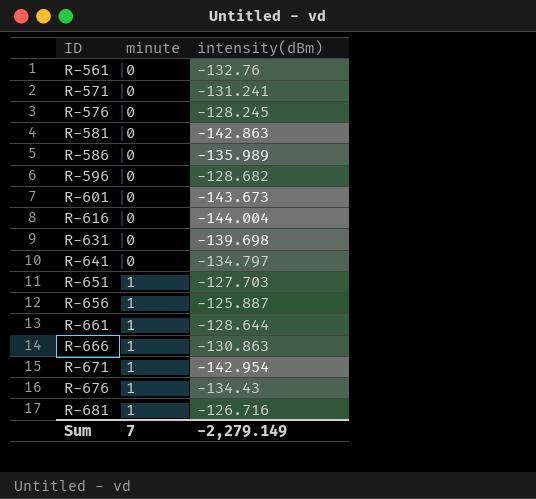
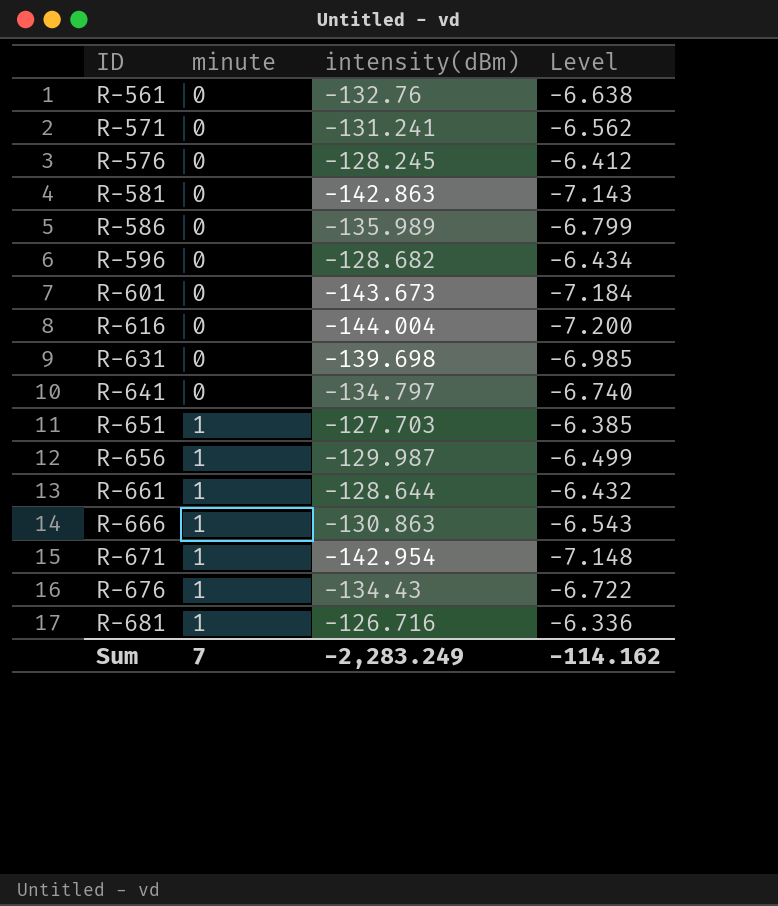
column Level | formula: none -> [intensity(dBm)] * 0.05
R-656 | intensity(dBm): -125.887 -> -129.987
Sum | intensity(dBm): -2,279.149 -> -2,283.249

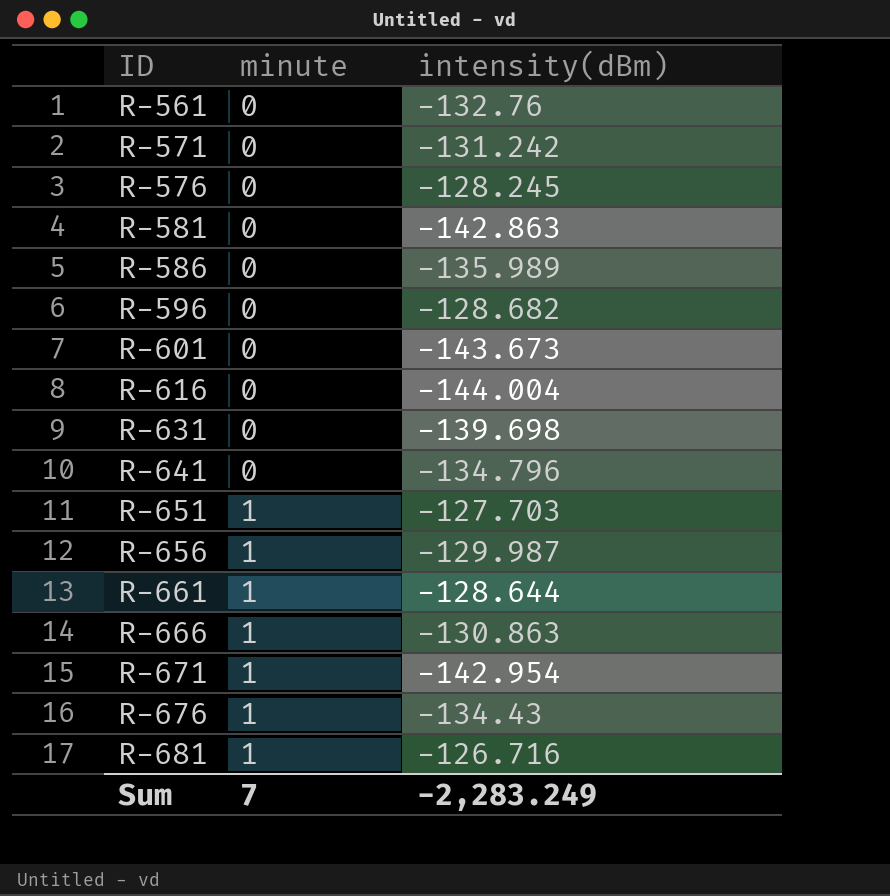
column Level | formula: [intensity(dBm)] * 0.05 -> none
R-571 | intensity(dBm): -131.241 -> -131.242
R-641 | intensity(dBm): -134.797 -> -134.796

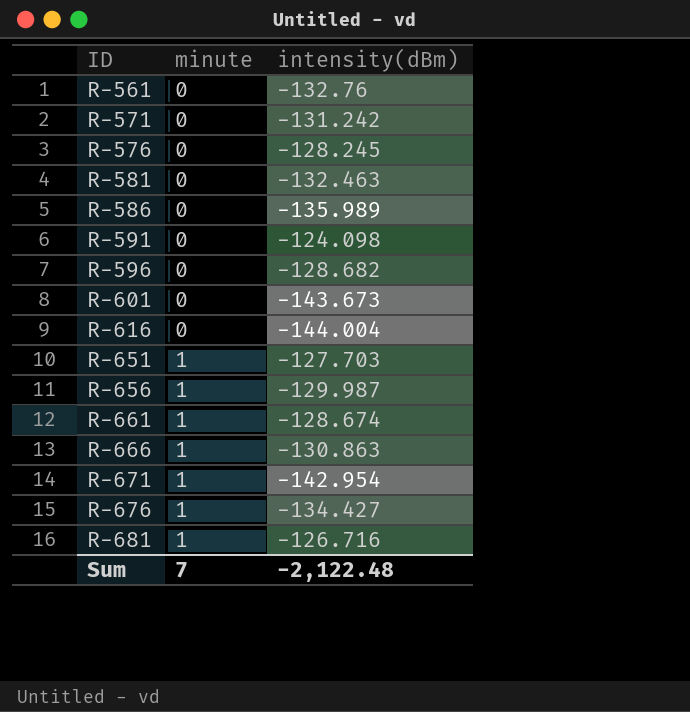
row R-631: 0 | -139.698 -> none
row R-641: 0 | -134.796 -> none
R-581 | intensity(dBm): -142.863 -> -132.463
row R-591: none -> 0 | -124.098
R-661 | intensity(dBm): -128.644 -> -128.674
R-676 | intensity(dBm): -134.43 -> -134.427
Sum | intensity(dBm): -2,283.249 -> -2,122.48

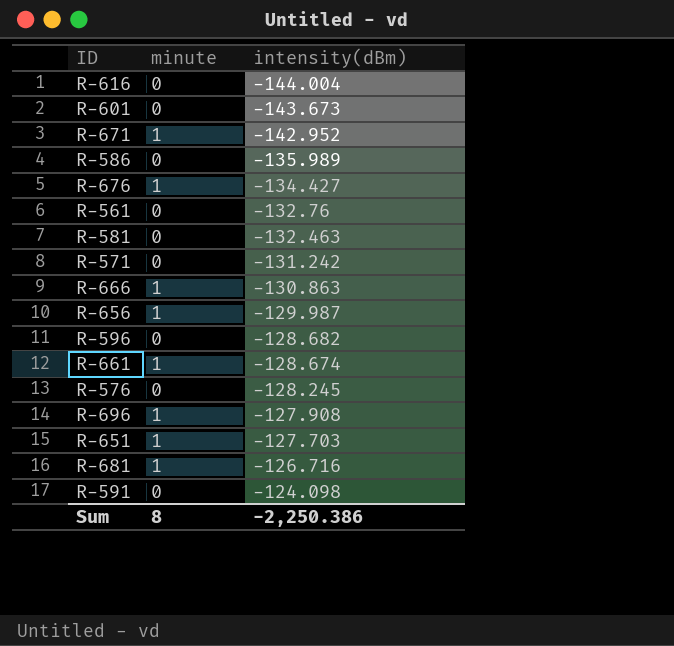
row order: ID ascending -> intensity(dBm) ascending
R-671 | intensity(dBm): -142.954 -> -142.952
row R-696: none -> 1 | -127.908
Sum | minute: 7 -> 8
Sum | intensity(dBm): -2,122.48 -> -2,250.386

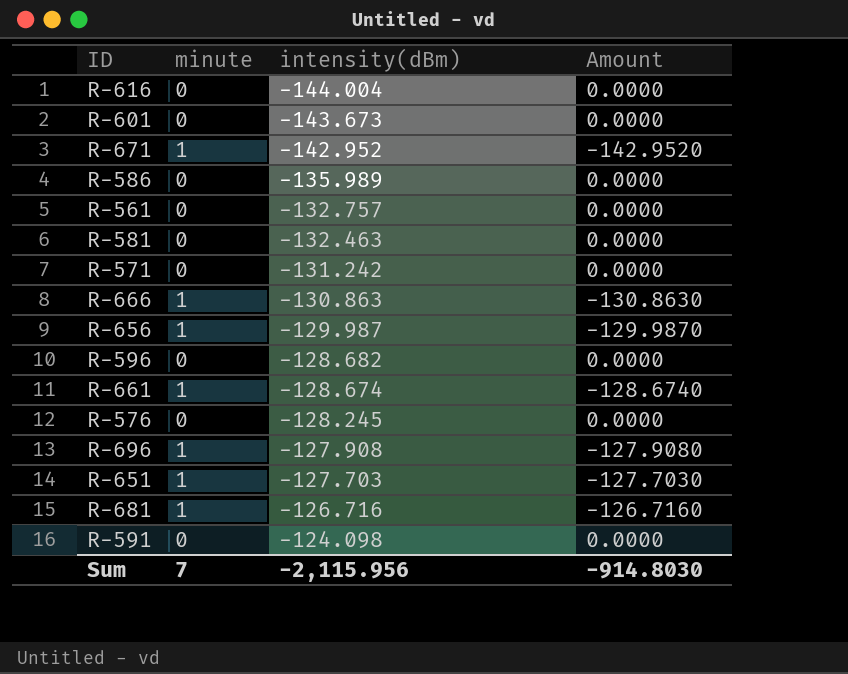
column Amount | formula: none -> [minute] * [intensity(dBm)]
row R-676: 1 | -134.427 -> none
R-561 | intensity(dBm): -132.76 -> -132.757
Sum | minute: 8 -> 7
Sum | intensity(dBm): -2,250.386 -> -2,115.956

